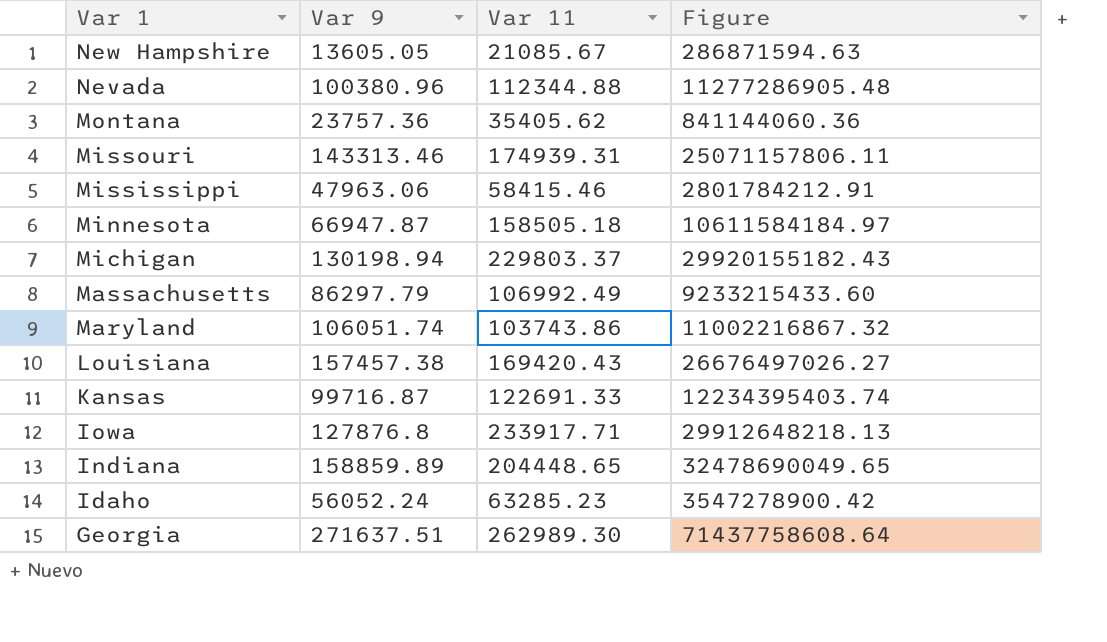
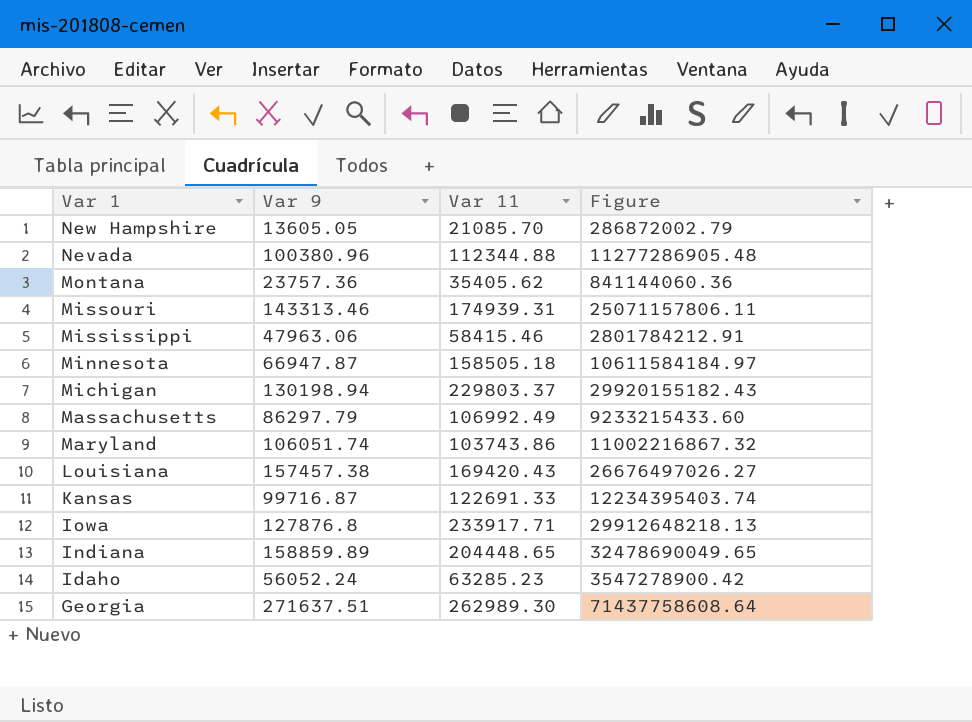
New Hampshire | Var 11: 21085.67 -> 21085.70
New Hampshire | Figure: 286871594.63 -> 286872002.79

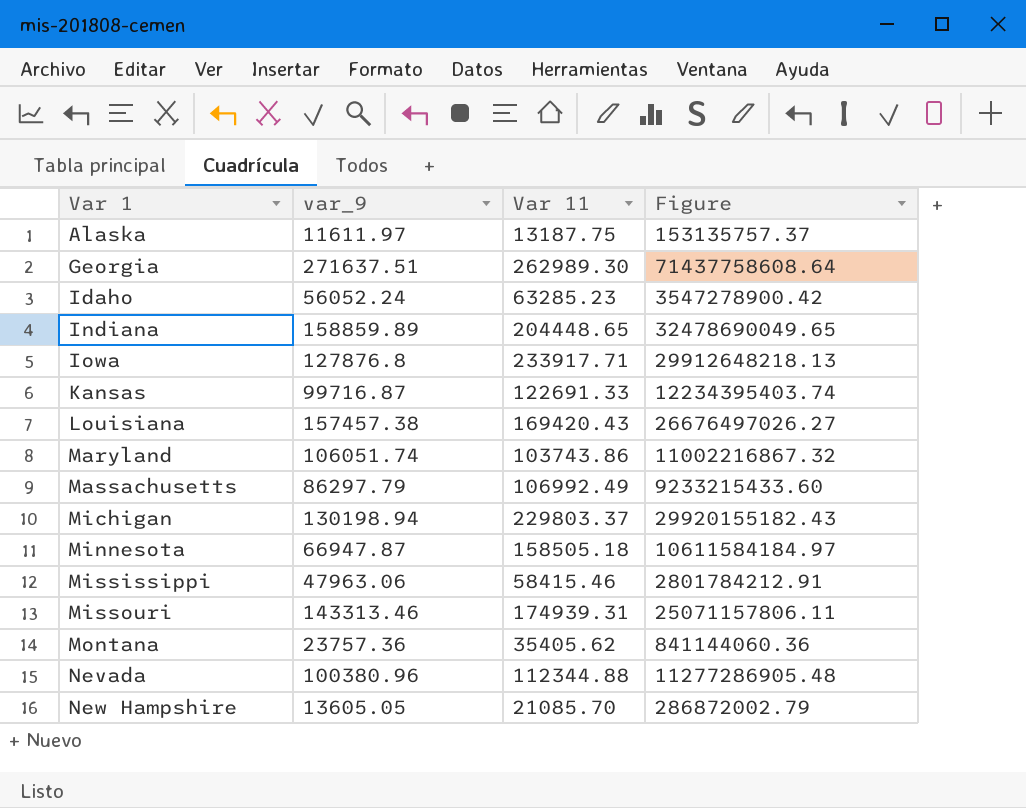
row order: Var 1 descending -> Var 1 ascending
column name: Var 9 -> var_9
row Alaska: none -> 11611.97 | 13187.75 | 153135757.37

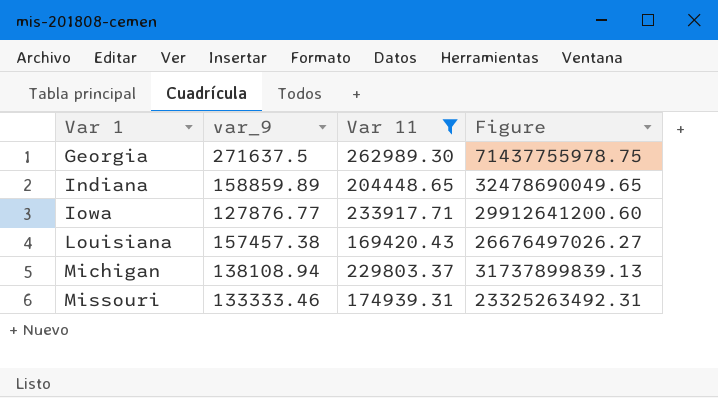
filter: none -> Var 11 >= 169420.43
Georgia | var_9: 271637.51 -> 271637.5
Georgia | Figure: 71437758608.64 -> 71437755978.75
Iowa | var_9: 127876.8 -> 127876.77
Iowa | Figure: 29912648218.13 -> 29912641200.60
Michigan | var_9: 130198.94 -> 138108.94
Michigan | Figure: 29920155182.43 -> 31737899839.13
Missouri | var_9: 143313.46 -> 133333.46
Missouri | Figure: 25071157806.11 -> 23325263492.31

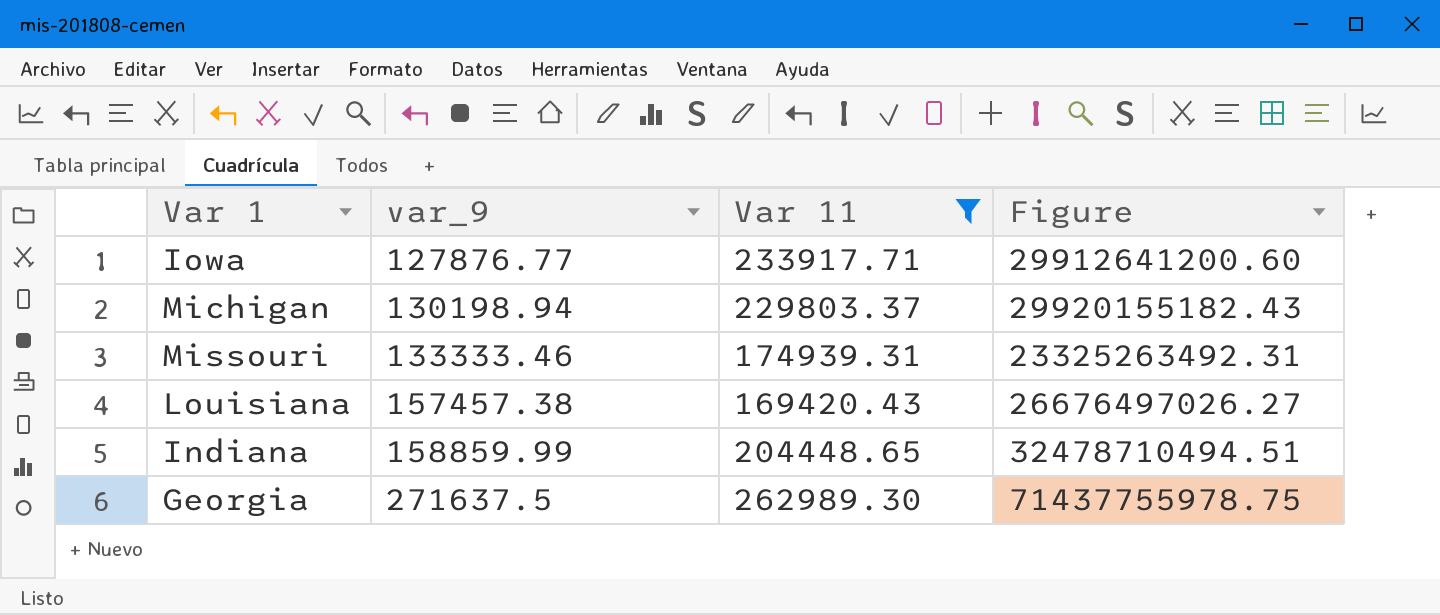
row order: Var 1 ascending -> var_9 ascending
Michigan | var_9: 138108.94 -> 130198.94
Michigan | Figure: 31737899839.13 -> 29920155182.43
Indiana | var_9: 158859.89 -> 158859.99
Indiana | Figure: 32478690049.65 -> 32478710494.51

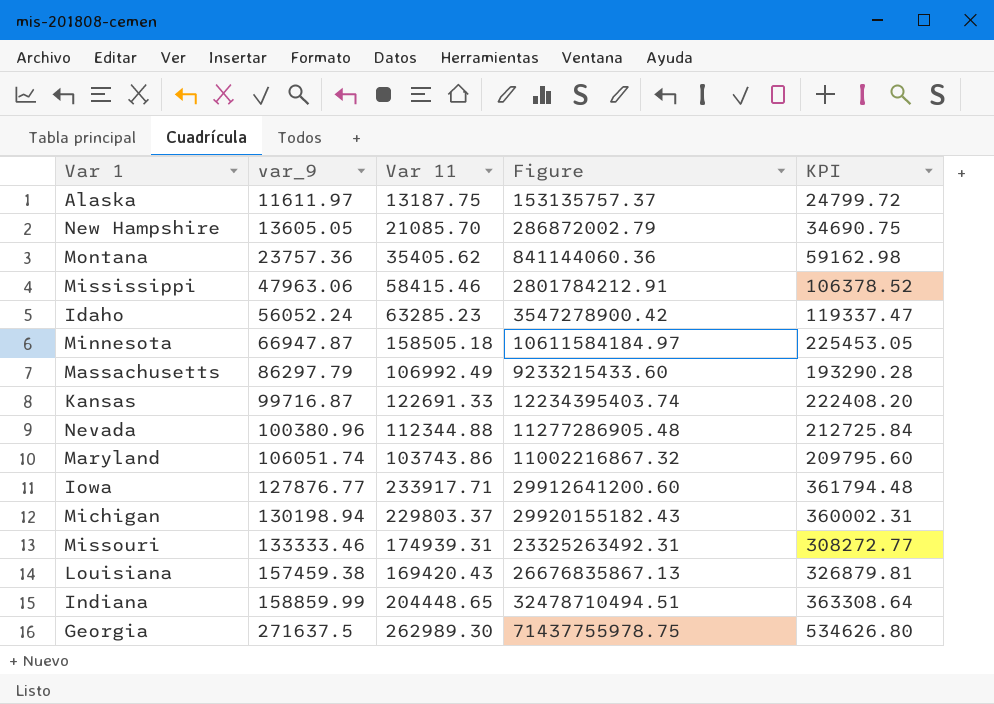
filter: Var 11 >= 169420.43 -> none
column KPI | formula: none -> [var_9] + [Var 11]
Louisiana | var_9: 157457.38 -> 157459.38
Louisiana | Figure: 26676497026.27 -> 26676835867.13

